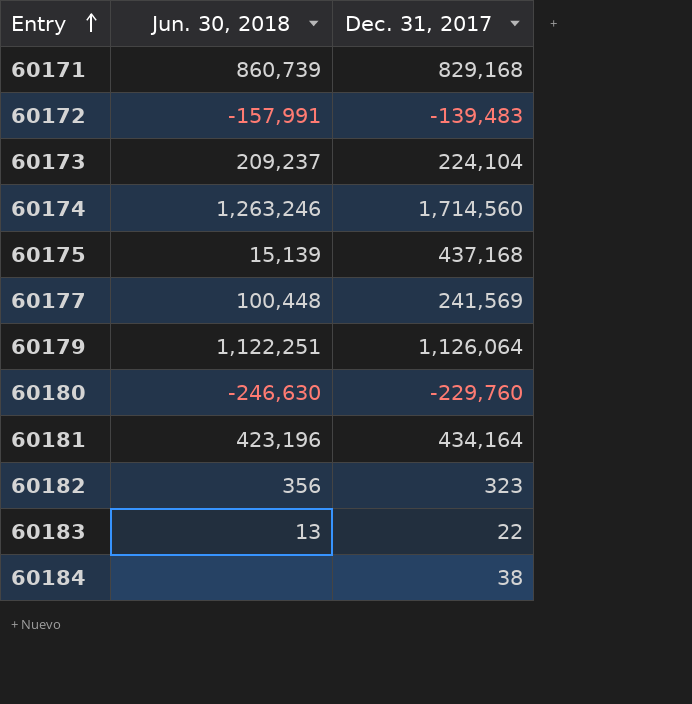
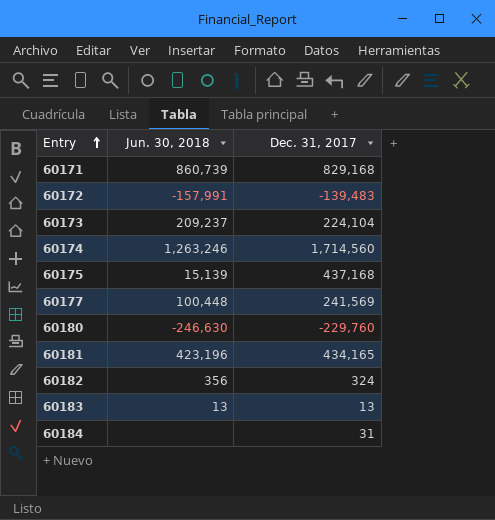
row 60179: 1,122,251 | 1,126,064 -> none
60181 | Dec. 31, 2017: 434,164 -> 434,165
60182 | Dec. 31, 2017: 323 -> 324
60183 | Dec. 31, 2017: 22 -> 13
60184 | Dec. 31, 2017: 38 -> 31

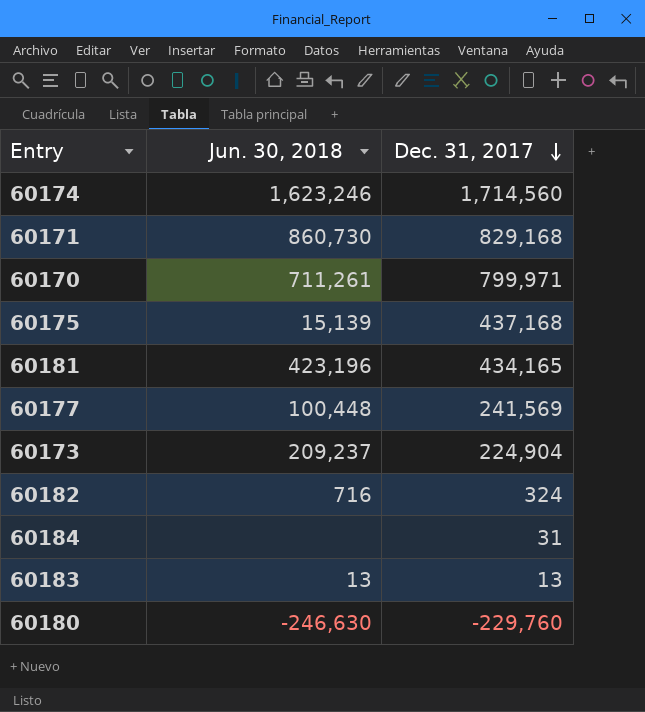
row order: Entry ascending -> Dec. 31, 2017 descending
row 60172: -157,991 | -139,483 -> none
60174 | Jun. 30, 2018: 1,263,246 -> 1,623,246
60171 | Jun. 30, 2018: 860,739 -> 860,730
row 60170: none -> 711,261 | 799,971
60173 | Dec. 31, 2017: 224,104 -> 224,904
60182 | Jun. 30, 2018: 356 -> 716

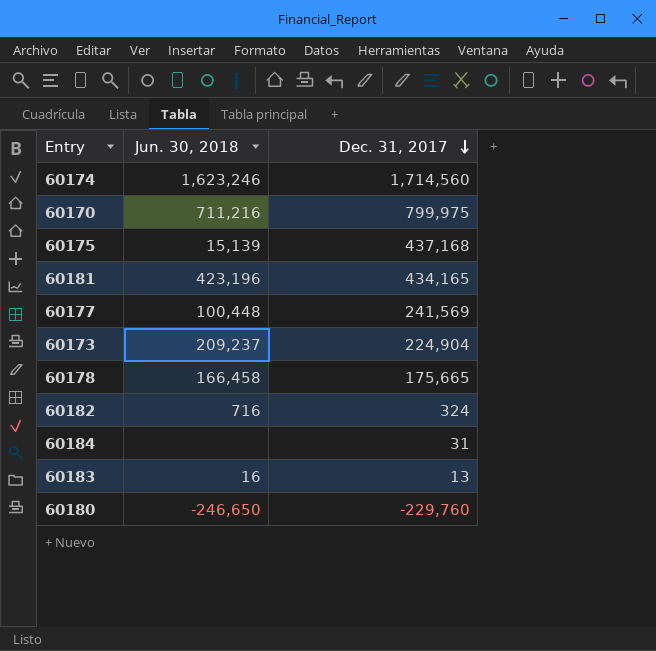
row 60171: 860,730 | 829,168 -> none
60170 | Jun. 30, 2018: 711,261 -> 711,216
60170 | Dec. 31, 2017: 799,971 -> 799,975
row 60178: none -> 166,458 | 175,665
60183 | Jun. 30, 2018: 13 -> 16
60180 | Jun. 30, 2018: -246,630 -> -246,650

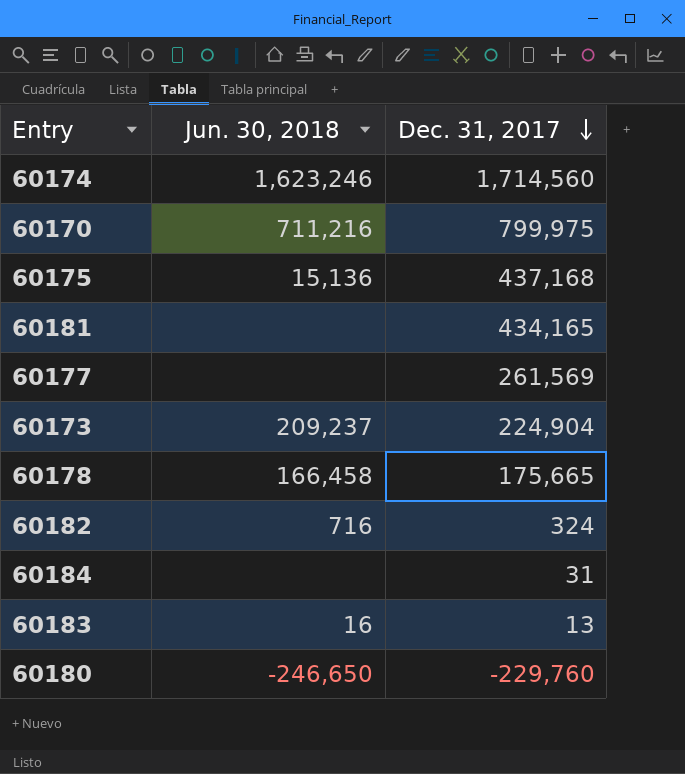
60175 | Jun. 30, 2018: 15,139 -> 15,136
60181 | Jun. 30, 2018: 423,196 -> none
60177 | Jun. 30, 2018: 100,448 -> none
60177 | Dec. 31, 2017: 241,569 -> 261,569

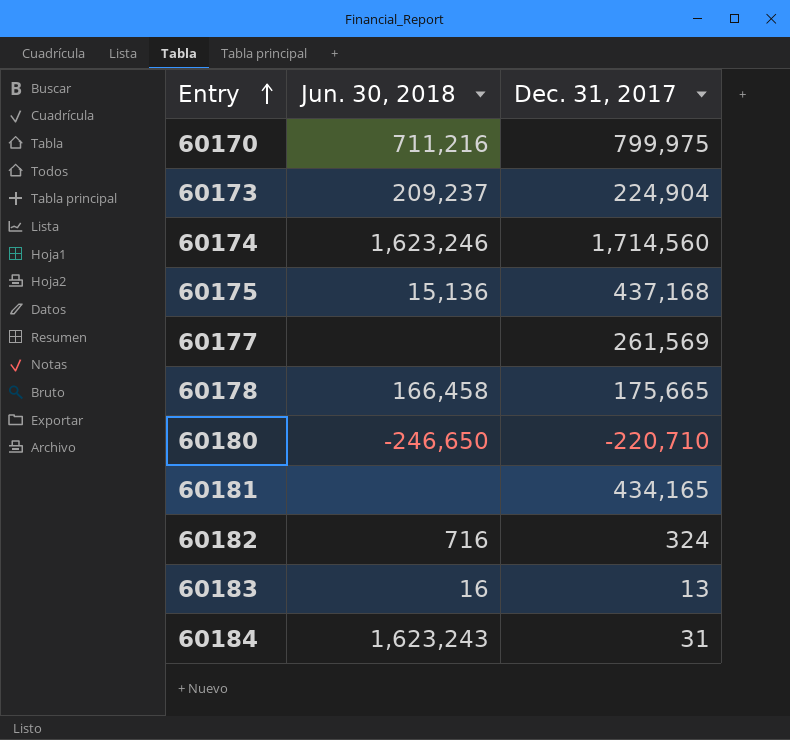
row order: Dec. 31, 2017 descending -> Entry ascending
60180 | Dec. 31, 2017: -229,760 -> -220,710
60184 | Jun. 30, 2018: none -> 1,623,243

